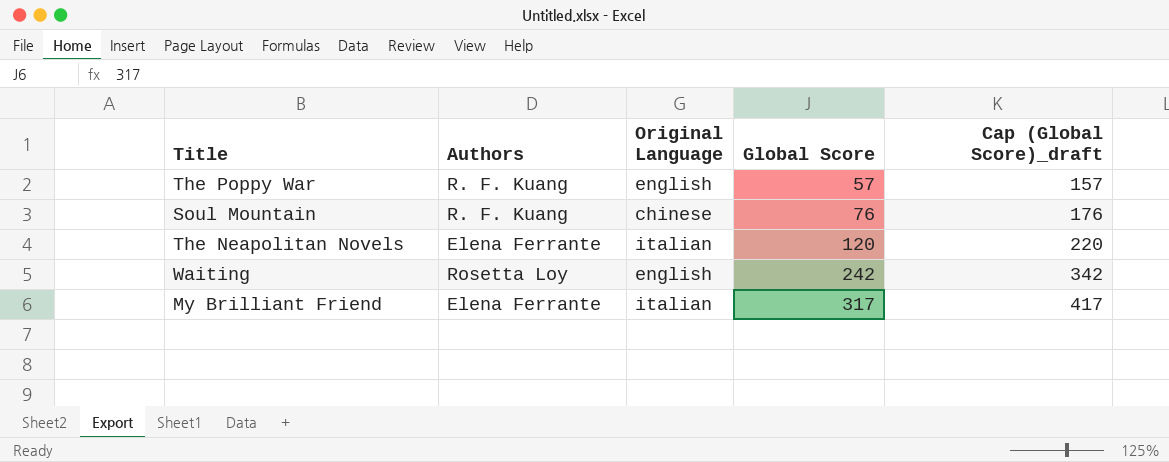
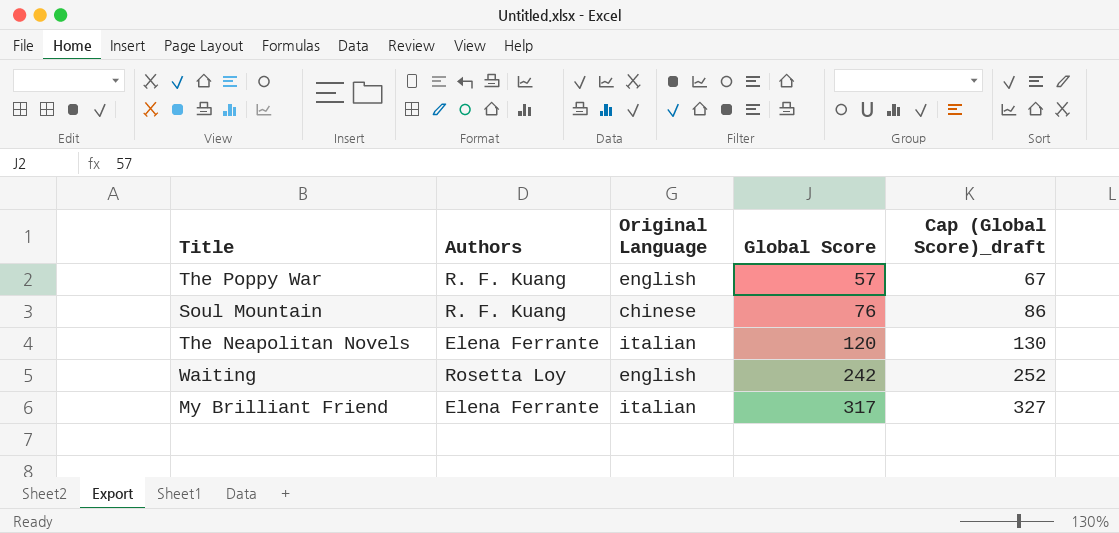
column Cap (Global Score)_draft | formula: [Global Score] + 100 -> [Global Score] + 10

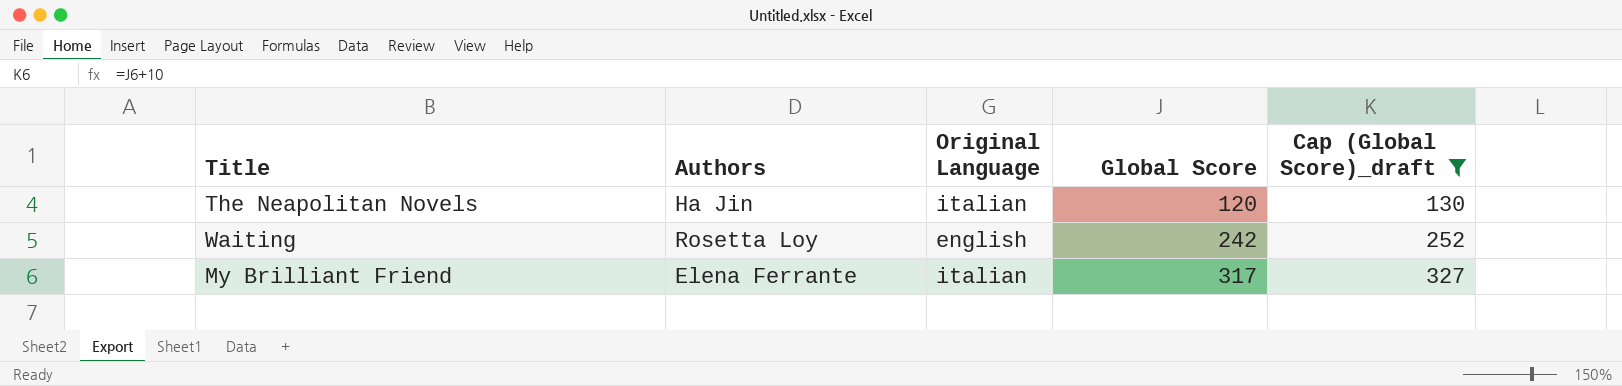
filter: none -> Cap (Global Score)_draft >= 130
The Neapolitan Novels | Authors: Elena Ferrante -> Ha Jin

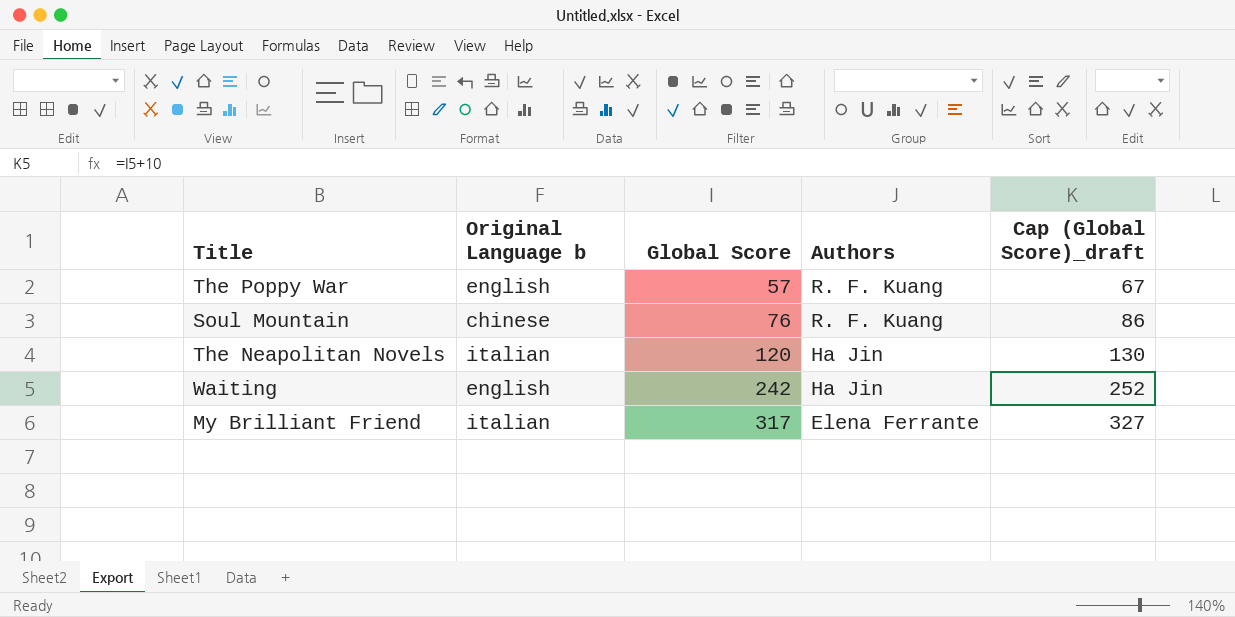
filter: Cap (Global Score)_draft >= 130 -> none
column name: Original Language -> Original Language b
column Authors | position: 2 -> 4
Waiting | Authors: Rosetta Loy -> Ha Jin

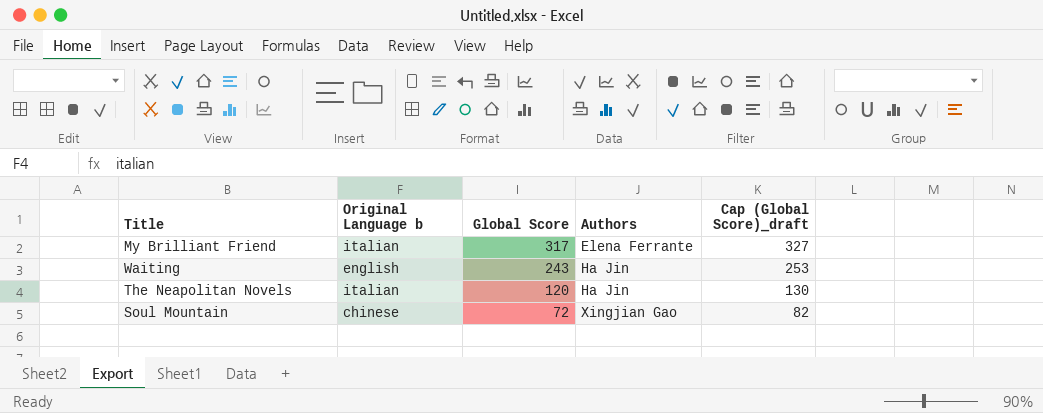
row order: Global Score ascending -> Global Score descending
row The Poppy War: english | 57 | R. F. Kuang | 67 -> none
Waiting | Global Score: 242 -> 243
Waiting | Cap (Global Score)_draft: 252 -> 253
Soul Mountain | Global Score: 76 -> 72
Soul Mountain | Authors: R. F. Kuang -> Xingjian Gao
Soul Mountain | Cap (Global Score)_draft: 86 -> 82

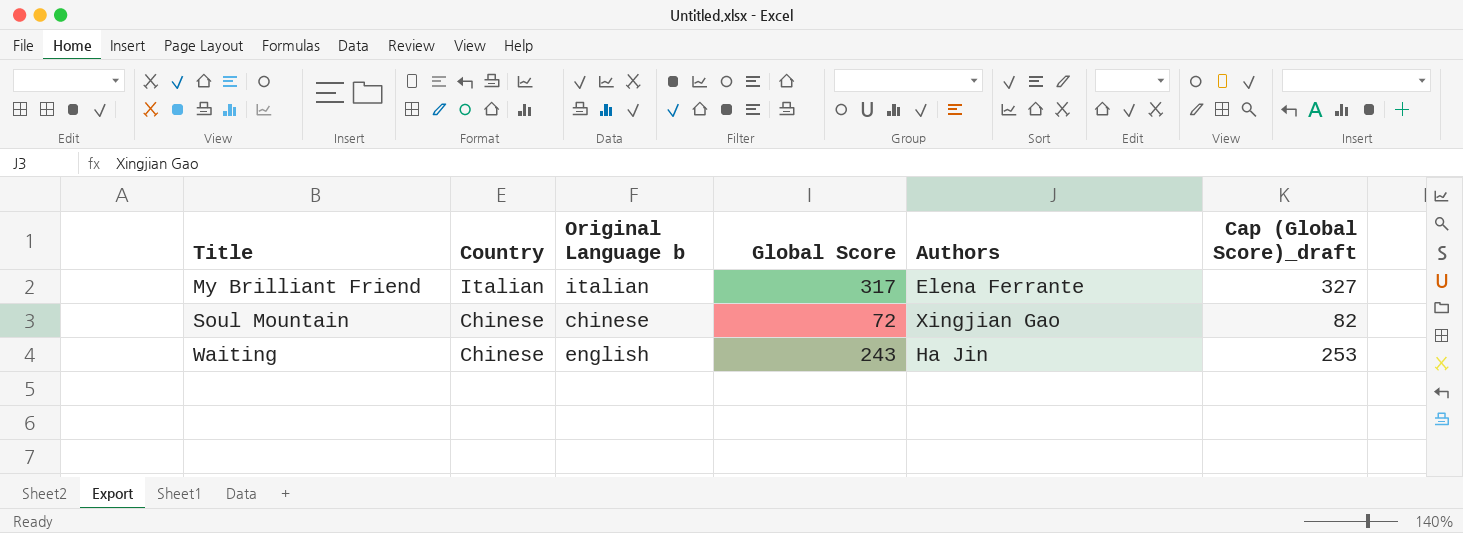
row order: Global Score descending -> Title ascending
column Country | position: none -> 2
row The Neapolitan Novels: italian | 120 | Ha Jin | 130 -> none

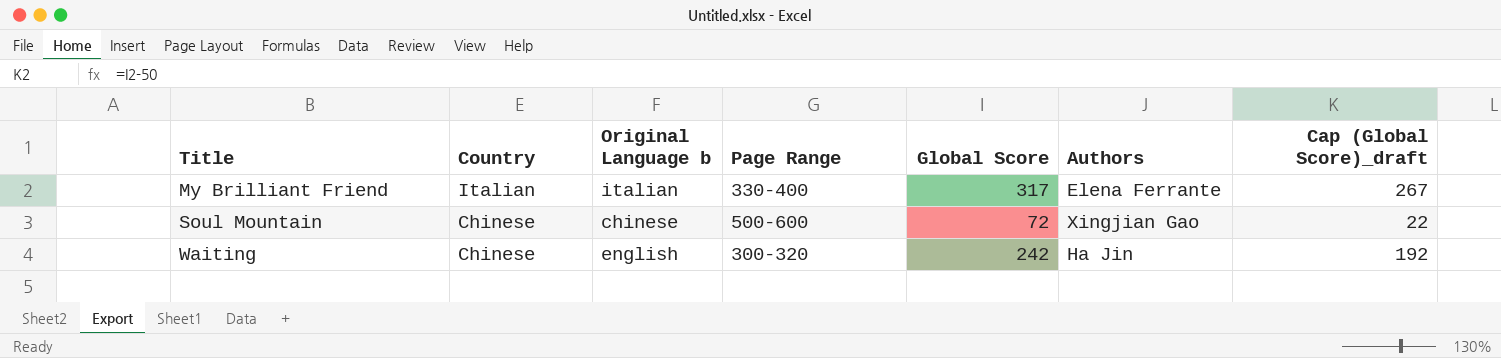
column Page Range | position: none -> 4
column Cap (Global Score)_draft | formula: [Global Score] + 10 -> [Global Score] - 50
Waiting | Global Score: 243 -> 242

